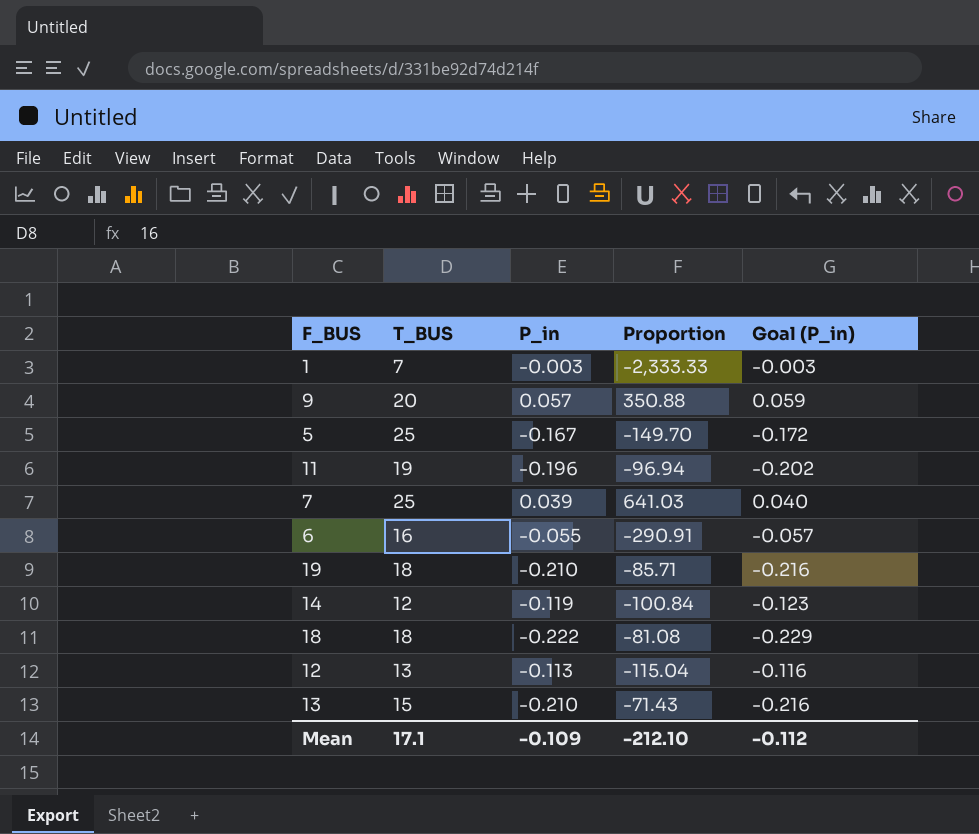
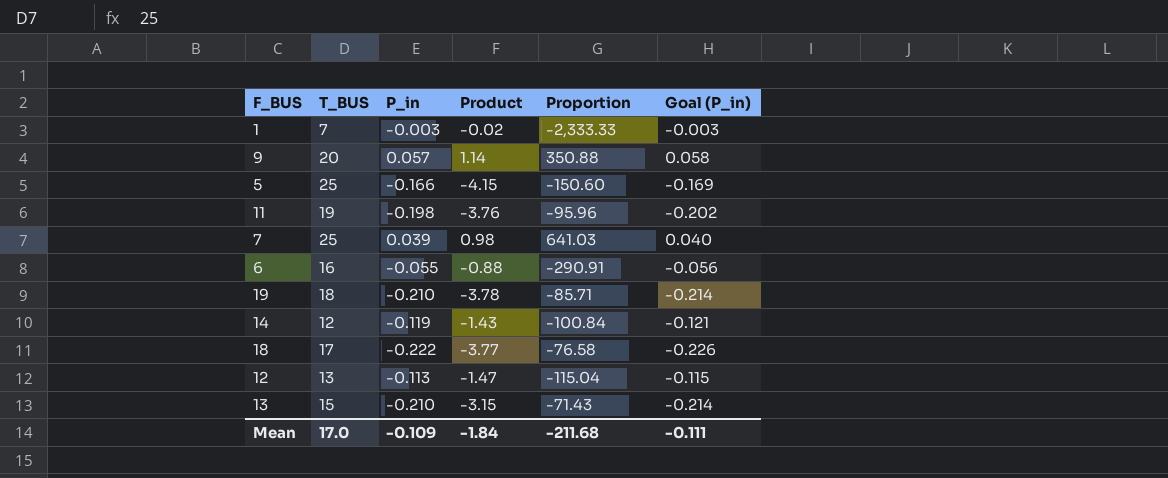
column Product | formula: none -> [T_BUS] * [P_in]
column Goal (P_in) | formula: [P_in] * 1.03 -> [P_in] * 1.02
5 | P_in: -0.167 -> -0.166
5 | Proportion: -149.70 -> -150.60
11 | P_in: -0.196 -> -0.198
11 | Proportion: -96.94 -> -95.96
18 | T_BUS: 18 -> 17
18 | Proportion: -81.08 -> -76.58
Mean | T_BUS: 17.1 -> 17.0
Mean | Proportion: -212.10 -> -211.68
Mean | Goal (P_in): -0.112 -> -0.111

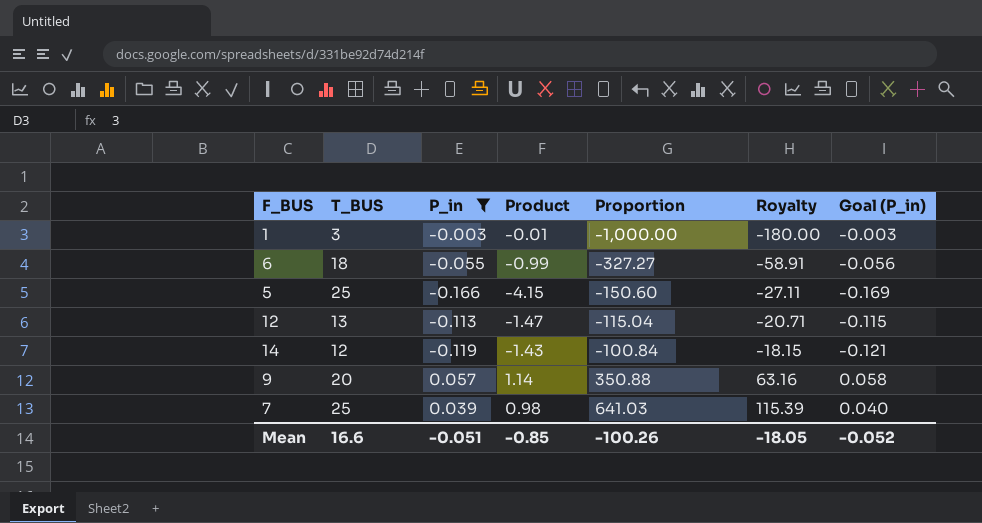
filter: none -> P_in >= -0.166
row order: none -> Proportion ascending
column Royalty | formula: none -> [Proportion] * 0.18
1 | T_BUS: 7 -> 3
1 | Product: -0.02 -> -0.01
1 | Proportion: -2,333.33 -> -1,000.00
6 | T_BUS: 16 -> 18
6 | Product: -0.88 -> -0.99
6 | Proportion: -290.91 -> -327.27
Mean | T_BUS: 17.0 -> 16.6
Mean | P_in: -0.109 -> -0.051
Mean | Product: -1.84 -> -0.85
Mean | Proportion: -211.68 -> -100.26
Mean | Goal (P_in): -0.111 -> -0.052

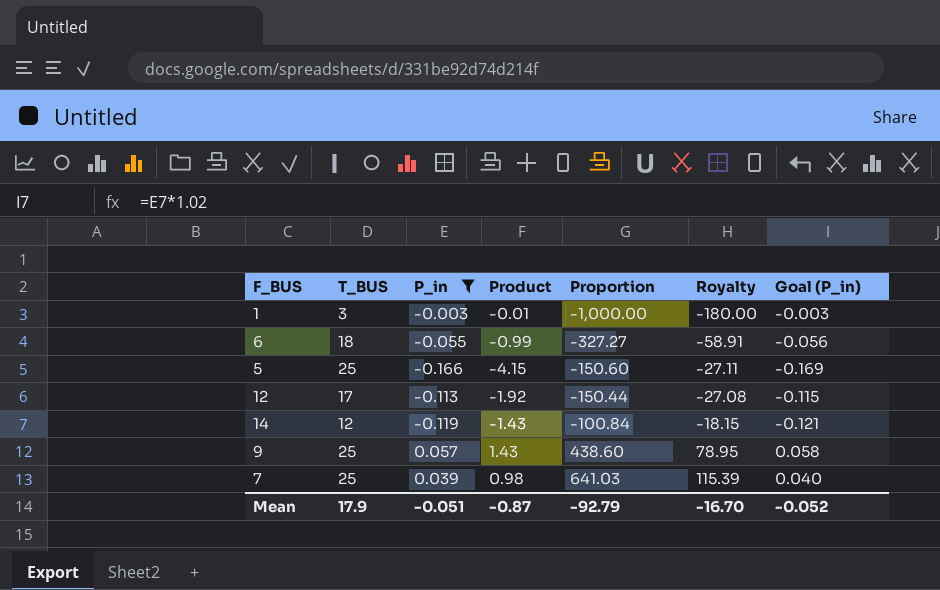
12 | T_BUS: 13 -> 17
12 | Product: -1.47 -> -1.92
12 | Proportion: -115.04 -> -150.44
12 | Royalty: -20.71 -> -27.08
9 | T_BUS: 20 -> 25
9 | Product: 1.14 -> 1.43
9 | Proportion: 350.88 -> 438.60
9 | Royalty: 63.16 -> 78.95
Mean | T_BUS: 16.6 -> 17.9
Mean | Product: -0.85 -> -0.87
Mean | Proportion: -100.26 -> -92.79
Mean | Royalty: -18.05 -> -16.70

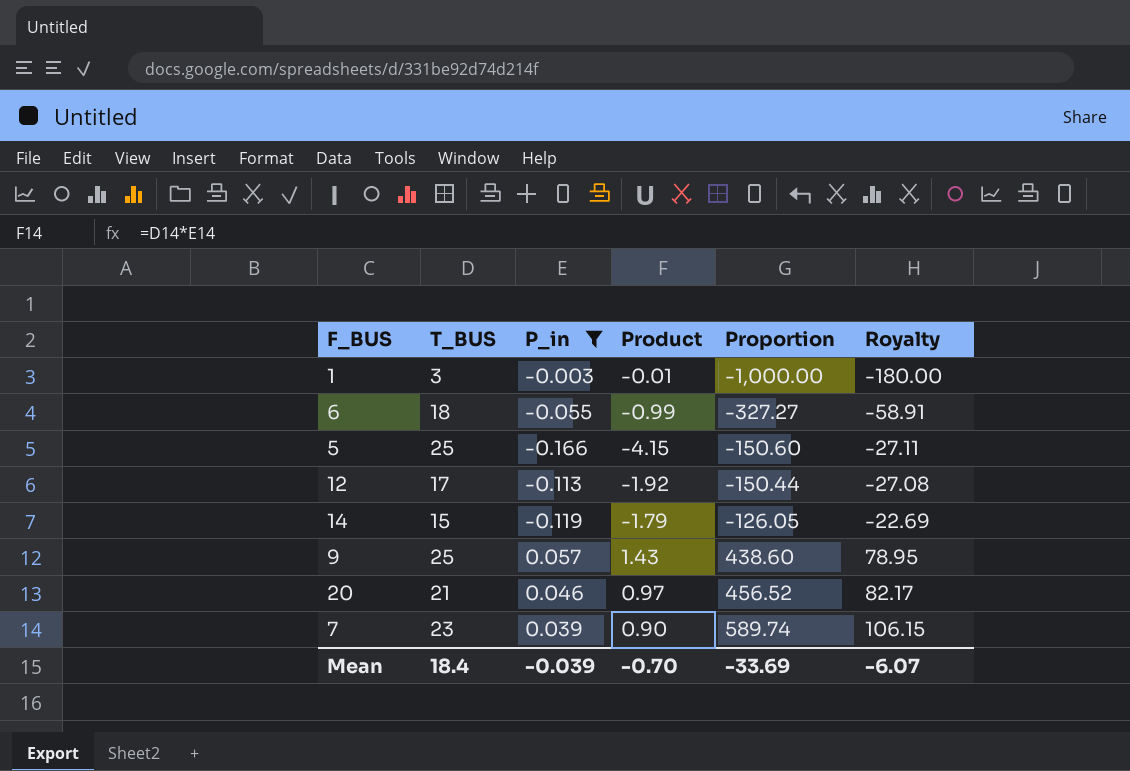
column Goal (P_in) | formula: [P_in] * 1.02 -> none
14 | T_BUS: 12 -> 15
14 | Product: -1.43 -> -1.79
14 | Proportion: -100.84 -> -126.05
14 | Royalty: -18.15 -> -22.69
row 20: none -> 21 | 0.046 | 0.97 | 456.52 | 82.17
7 | T_BUS: 25 -> 23
7 | Product: 0.98 -> 0.90
7 | Proportion: 641.03 -> 589.74
7 | Royalty: 115.39 -> 106.15
Mean | T_BUS: 17.9 -> 18.4
Mean | P_in: -0.051 -> -0.039
Mean | Product: -0.87 -> -0.70
Mean | Proportion: -92.79 -> -33.69
Mean | Royalty: -16.70 -> -6.07

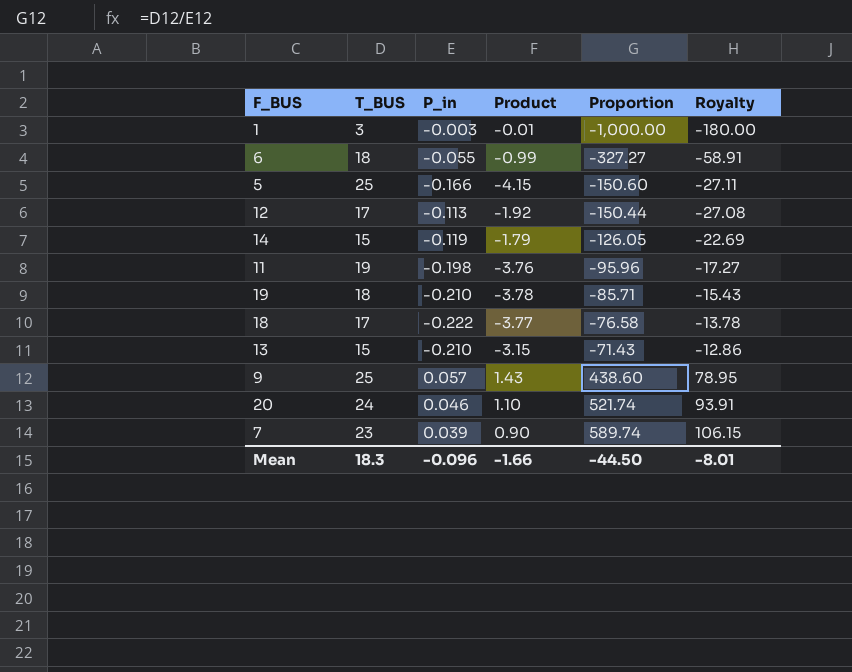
filter: P_in >= -0.166 -> none
20 | T_BUS: 21 -> 24
20 | Product: 0.97 -> 1.10
20 | Proportion: 456.52 -> 521.74
20 | Royalty: 82.17 -> 93.91
Mean | T_BUS: 18.4 -> 18.3
Mean | P_in: -0.039 -> -0.096
Mean | Product: -0.70 -> -1.66
Mean | Proportion: -33.69 -> -44.50
Mean | Royalty: -6.07 -> -8.01

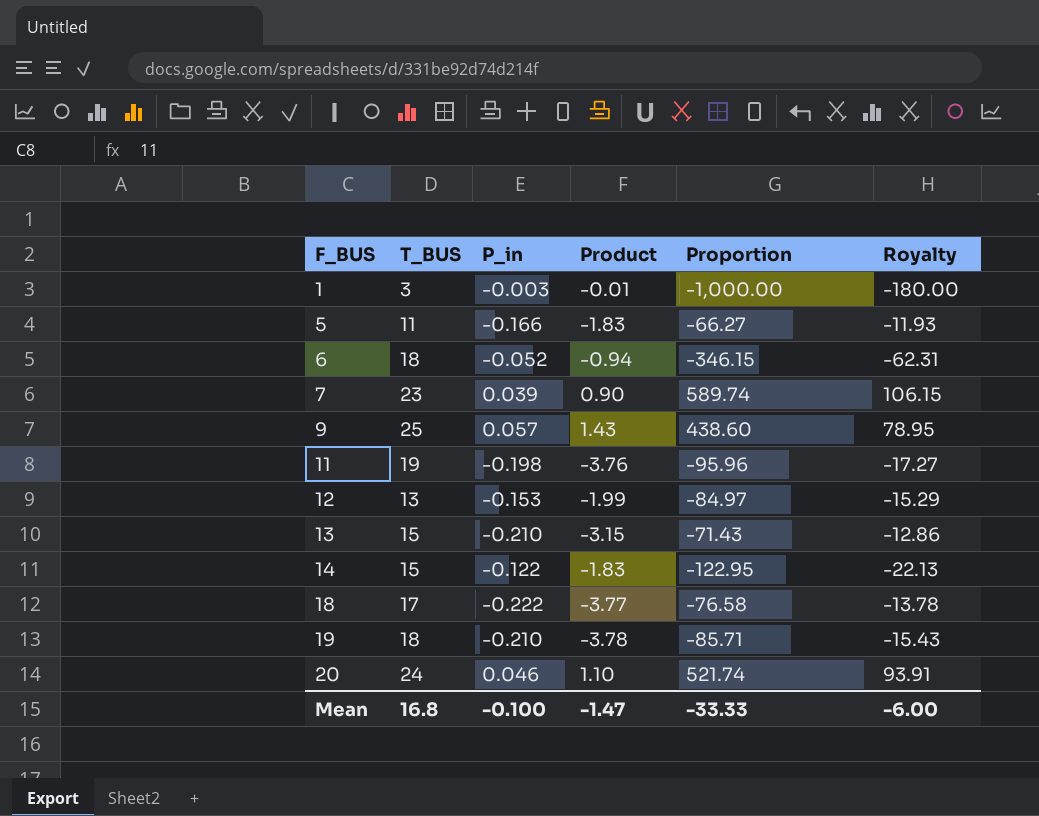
row order: Proportion ascending -> F_BUS ascending
5 | T_BUS: 25 -> 11
5 | Product: -4.15 -> -1.83
5 | Proportion: -150.60 -> -66.27
5 | Royalty: -27.11 -> -11.93
6 | P_in: -0.055 -> -0.052
6 | Product: -0.99 -> -0.94
6 | Proportion: -327.27 -> -346.15
6 | Royalty: -58.91 -> -62.31
12 | T_BUS: 17 -> 13
12 | P_in: -0.113 -> -0.153
12 | Product: -1.92 -> -1.99
12 | Proportion: -150.44 -> -84.97
12 | Royalty: -27.08 -> -15.29
14 | P_in: -0.119 -> -0.122
14 | Product: -1.79 -> -1.83
14 | Proportion: -126.05 -> -122.95
14 | Royalty: -22.69 -> -22.13
Mean | T_BUS: 18.3 -> 16.8
Mean | P_in: -0.096 -> -0.100
Mean | Product: -1.66 -> -1.47
Mean | Proportion: -44.50 -> -33.33
Mean | Royalty: -8.01 -> -6.00

